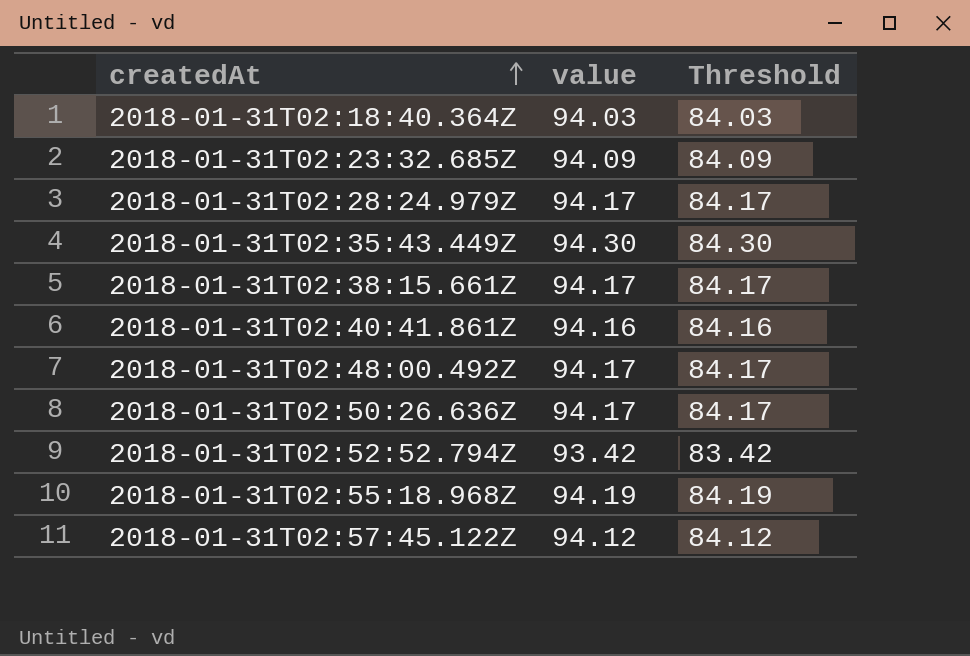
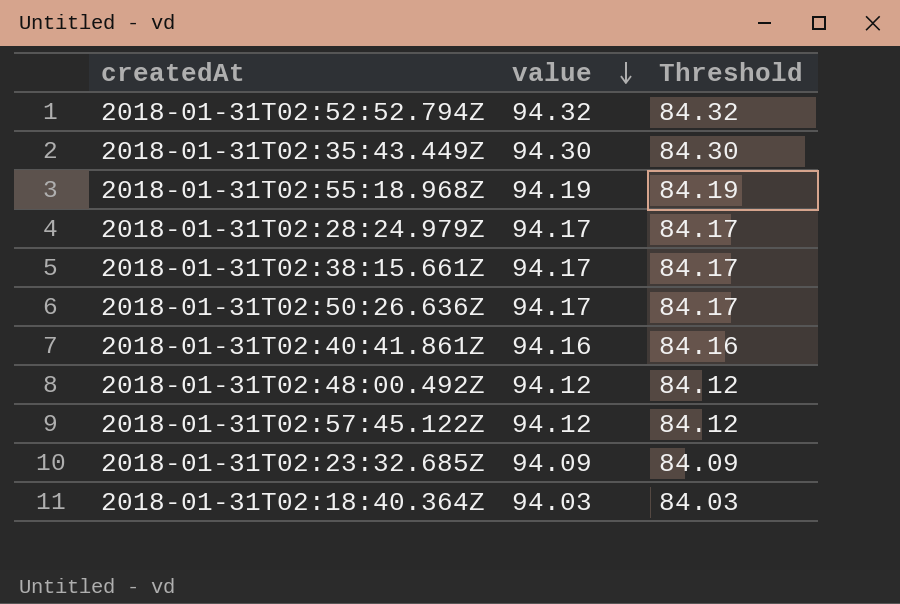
row order: createdAt ascending -> value descending
2018-01-31T02:52:52.794Z | value: 93.42 -> 94.32
2018-01-31T02:52:52.794Z | Threshold: 83.42 -> 84.32
2018-01-31T02:48:00.492Z | value: 94.17 -> 94.12
2018-01-31T02:48:00.492Z | Threshold: 84.17 -> 84.12

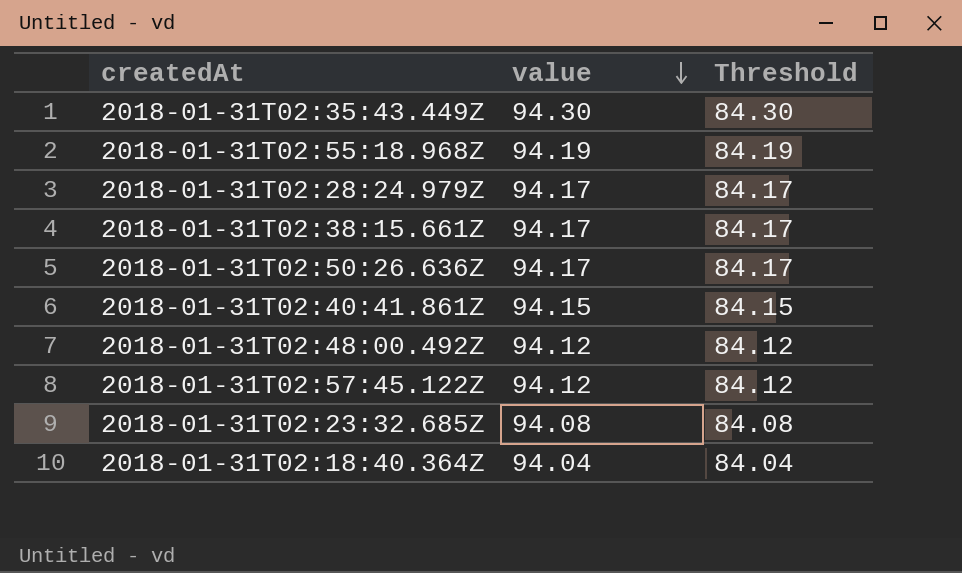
row 2018-01-31T02:52:52.794Z: 94.32 | 84.32 -> none
2018-01-31T02:40:41.861Z | value: 94.16 -> 94.15
2018-01-31T02:40:41.861Z | Threshold: 84.16 -> 84.15
2018-01-31T02:23:32.685Z | value: 94.09 -> 94.08
2018-01-31T02:23:32.685Z | Threshold: 84.09 -> 84.08
2018-01-31T02:18:40.364Z | value: 94.03 -> 94.04
2018-01-31T02:18:40.364Z | Threshold: 84.03 -> 84.04

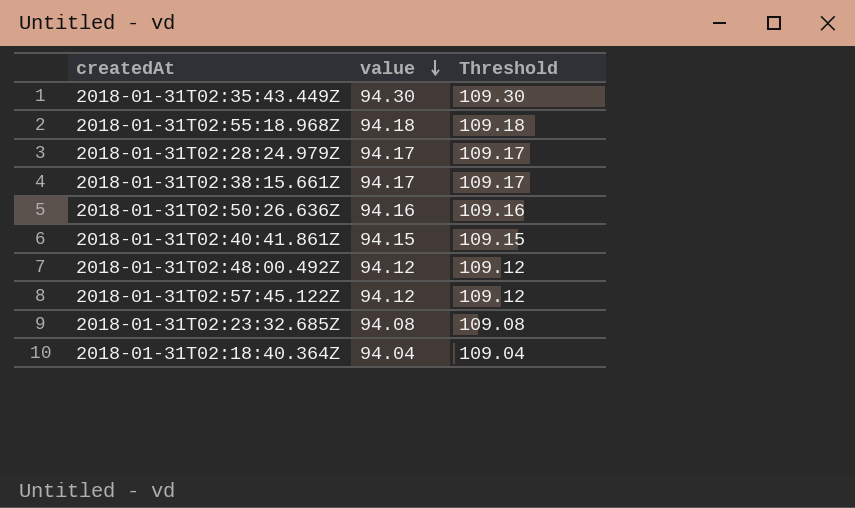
column Threshold | formula: [value] - 10 -> [value] + 15
2018-01-31T02:55:18.968Z | value: 94.19 -> 94.18
2018-01-31T02:50:26.636Z | value: 94.17 -> 94.16

